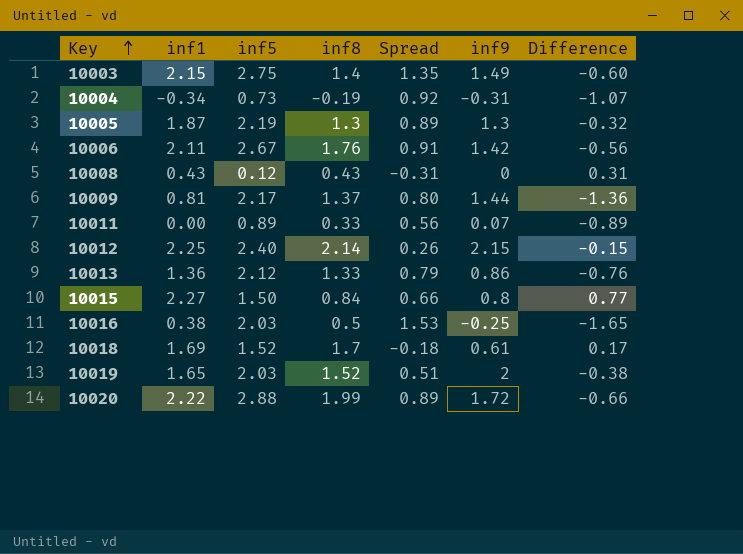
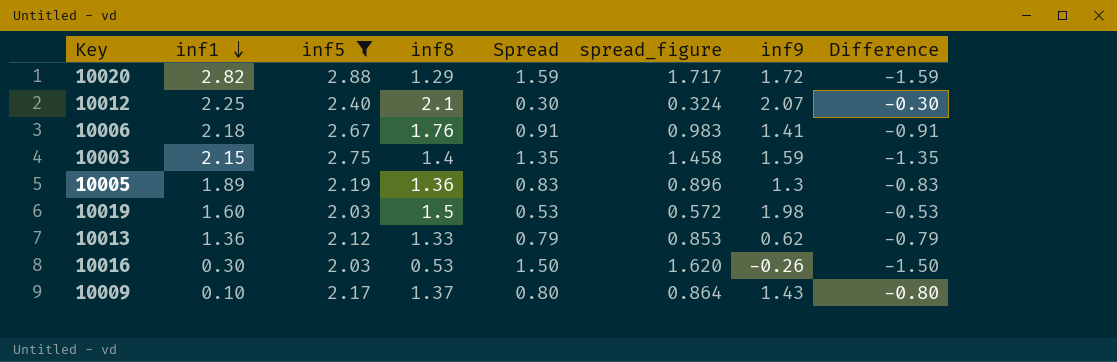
filter: none -> inf5 >= 2.03
row order: Key ascending -> inf1 descending
column spread_figure | formula: none -> [Spread] * 1.08
column Difference | formula: [inf1] - [inf5] -> [inf8] - [inf5]
10020 | inf1: 2.22 -> 2.82
10020 | inf8: 1.99 -> 1.29
10020 | Spread: 0.89 -> 1.59
10012 | inf8: 2.14 -> 2.1
10012 | Spread: 0.26 -> 0.30
10012 | inf9: 2.15 -> 2.07
10006 | inf1: 2.11 -> 2.18
10006 | inf9: 1.42 -> 1.41
10003 | inf9: 1.49 -> 1.59
10005 | inf1: 1.87 -> 1.89
10005 | inf8: 1.3 -> 1.36
10005 | Spread: 0.89 -> 0.83
10019 | inf1: 1.65 -> 1.60
10019 | inf8: 1.52 -> 1.5
10019 | Spread: 0.51 -> 0.53
10019 | inf9: 2 -> 1.98
10013 | inf9: 0.86 -> 0.62
10016 | inf1: 0.38 -> 0.30
10016 | inf8: 0.5 -> 0.53
10016 | Spread: 1.53 -> 1.50
10016 | inf9: -0.25 -> -0.26
10009 | inf1: 0.81 -> 0.10
10009 | inf9: 1.44 -> 1.43

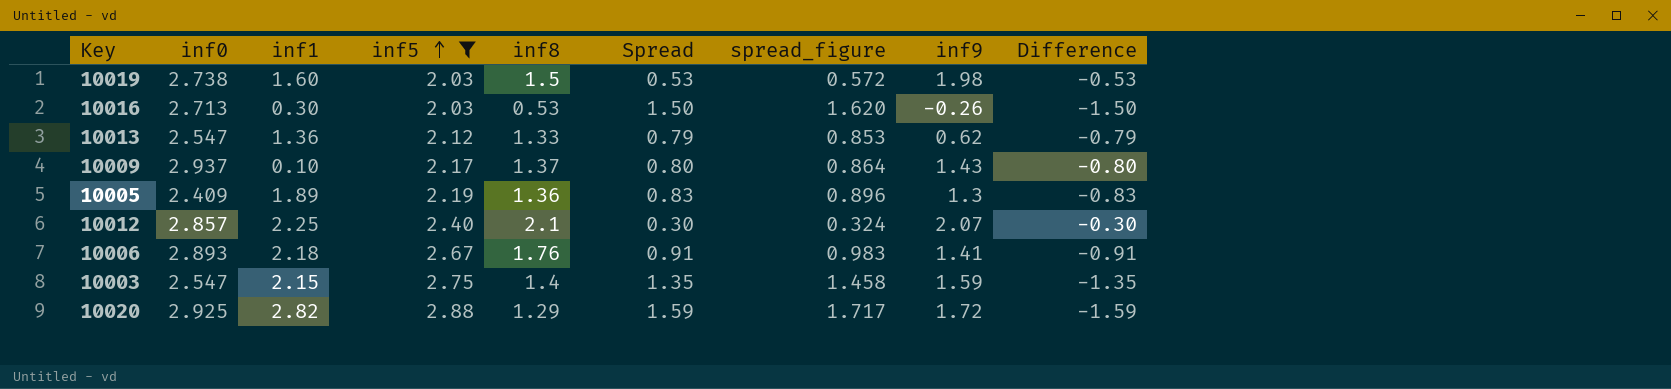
row order: inf1 descending -> inf5 ascending
column inf0 | position: none -> 2

